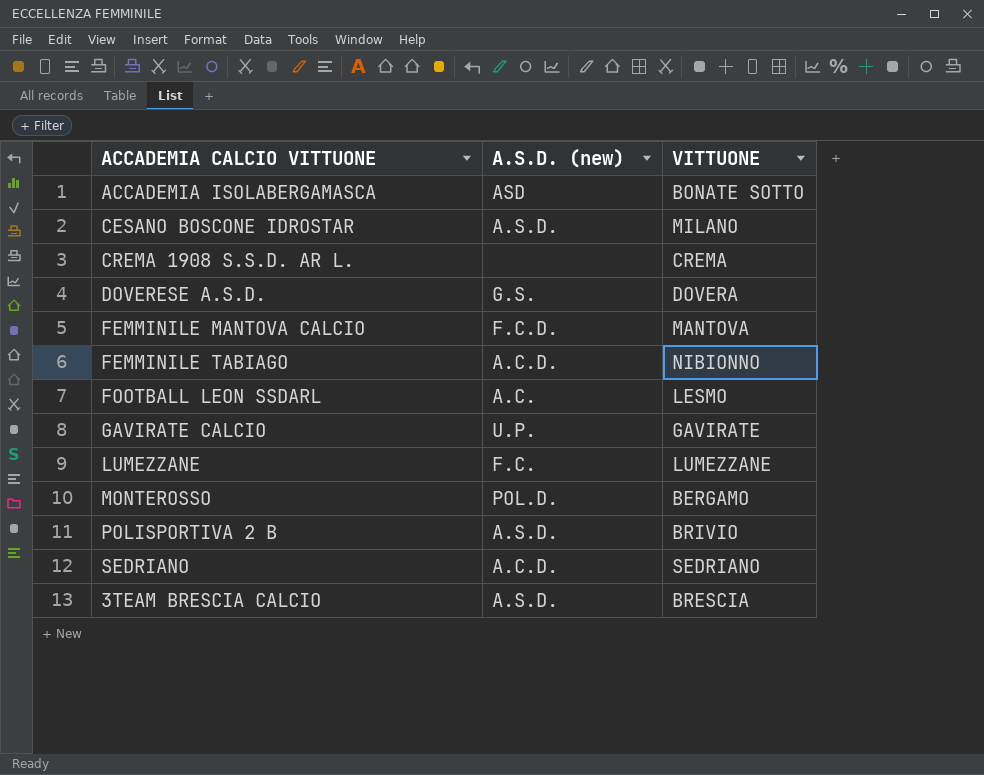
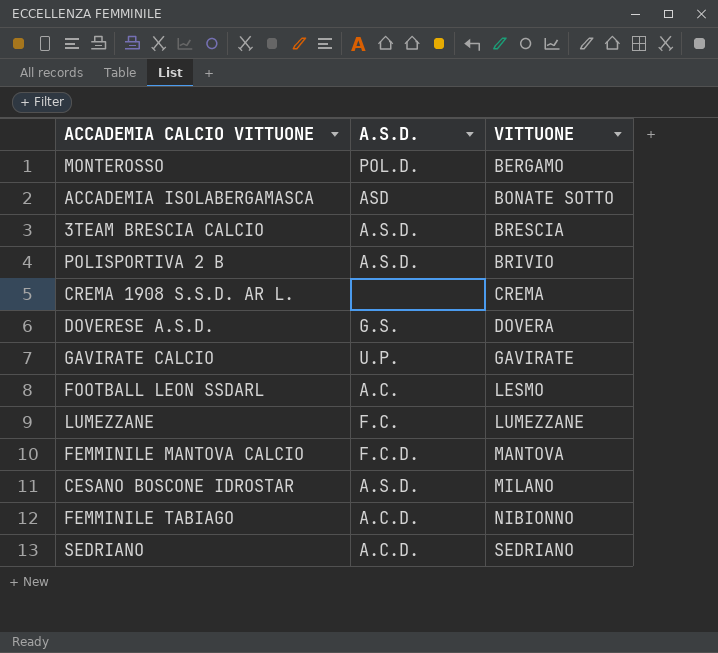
row order: none -> VITTUONE ascending
column name: A.S.D. (new) -> A.S.D.

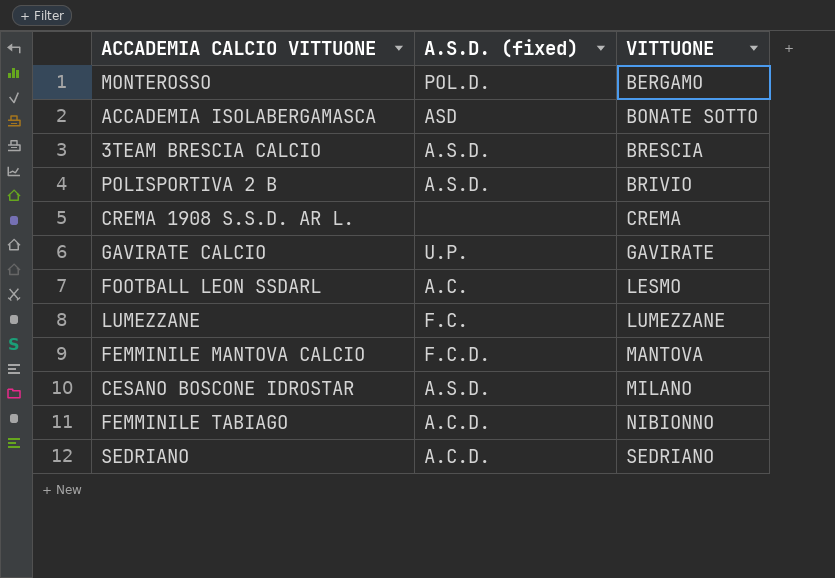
column name: A.S.D. -> A.S.D. (fixed)
row DOVERESE A.S.D.: G.S. | DOVERA -> none

